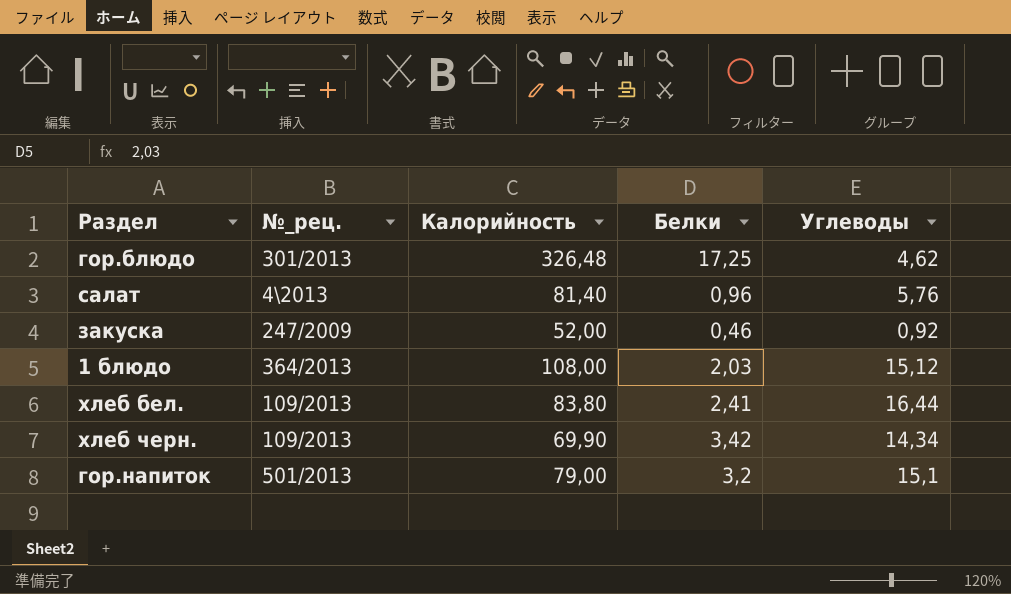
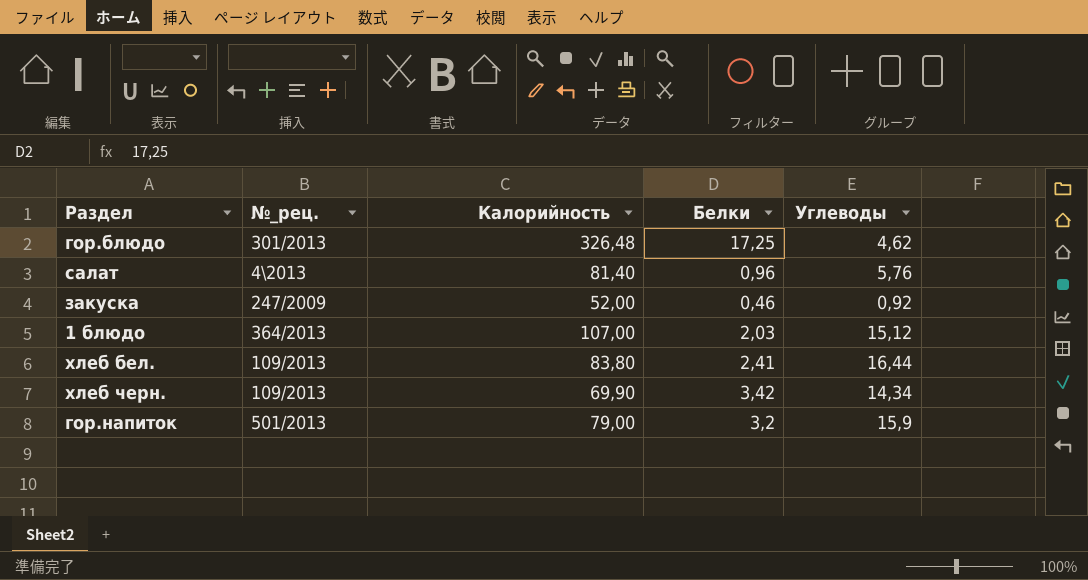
1 блюдо | Калорийность: 108,00 -> 107,00
гор.напиток | Углеводы: 15,1 -> 15,9

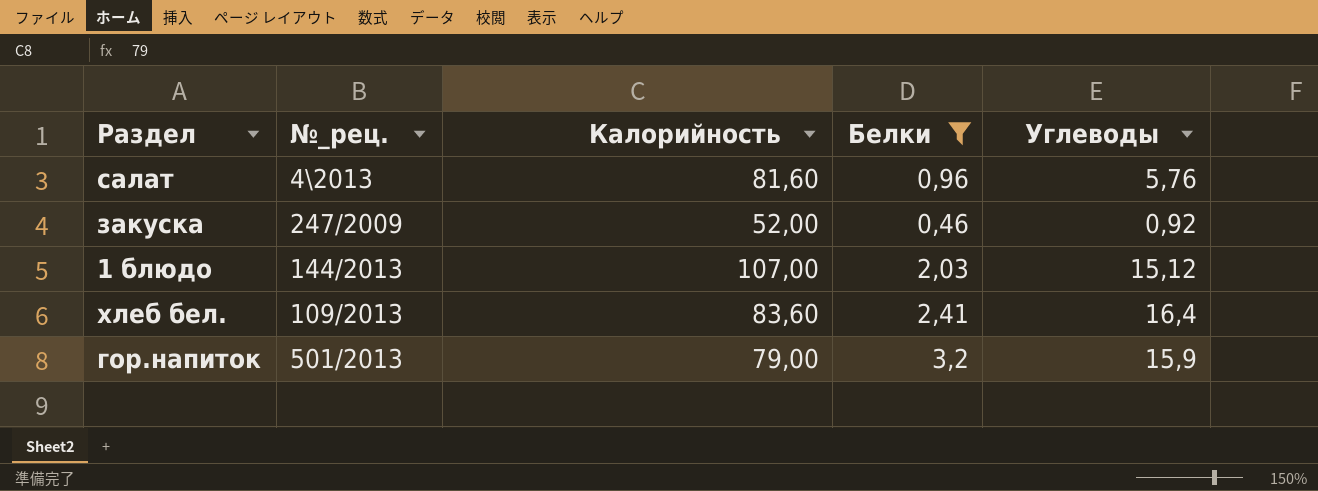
filter: none -> Белки <= 3,2
салат | Калорийность: 81,40 -> 81,60
1 блюдо | №_рец.: 364/2013 -> 144/2013
хлеб бел. | Калорийность: 83,80 -> 83,60
хлеб бел. | Углеводы: 16,44 -> 16,4

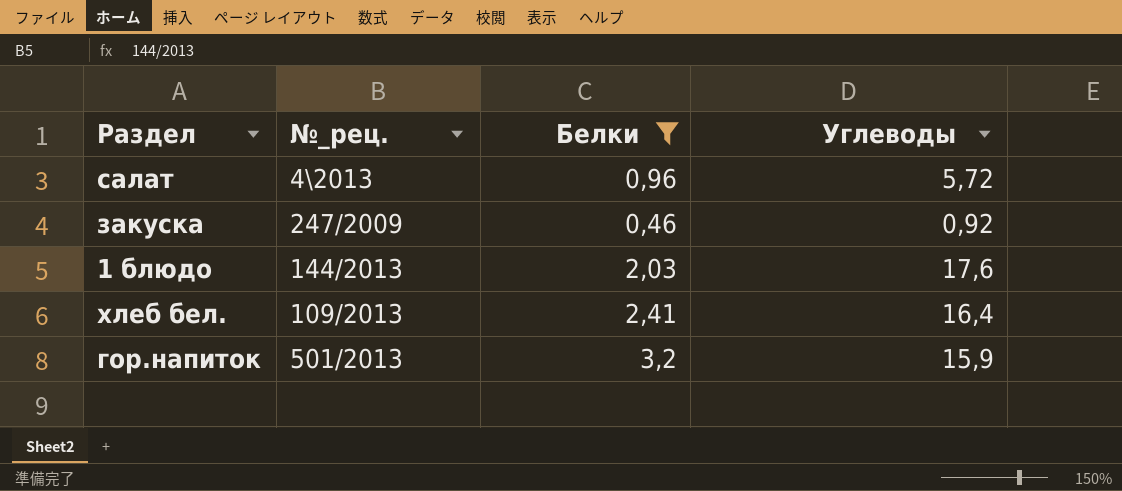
column Калорийность | position: 3 -> none
салат | Углеводы: 5,76 -> 5,72
1 блюдо | Углеводы: 15,12 -> 17,6

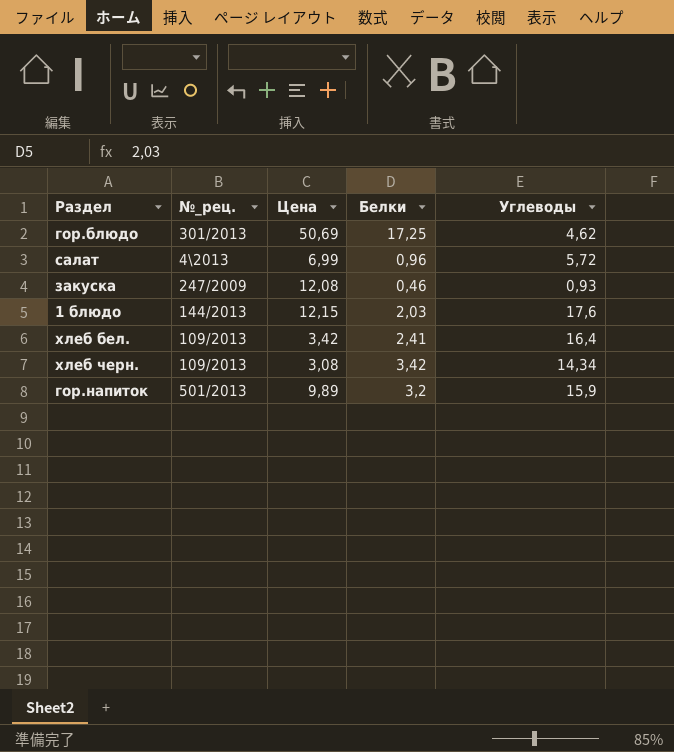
filter: Белки <= 3,2 -> none
column Цена | position: none -> 3
закуска | Углеводы: 0,92 -> 0,93

